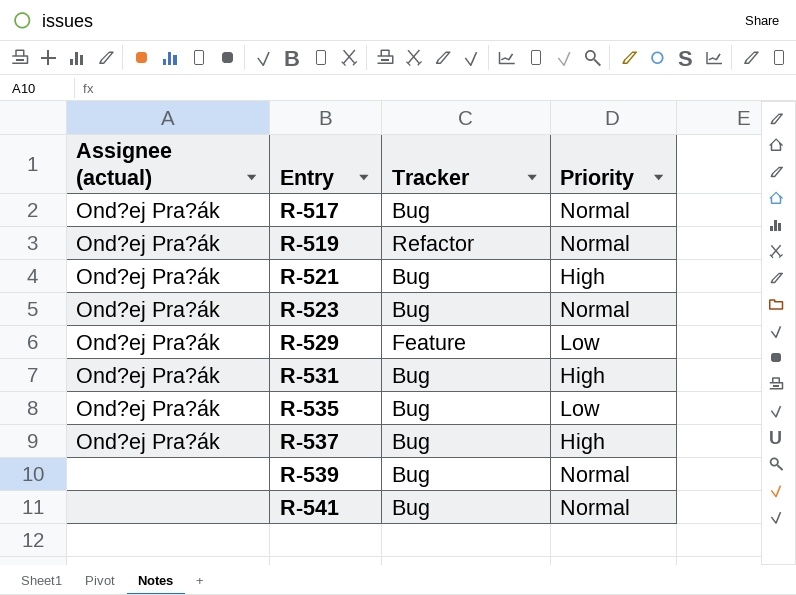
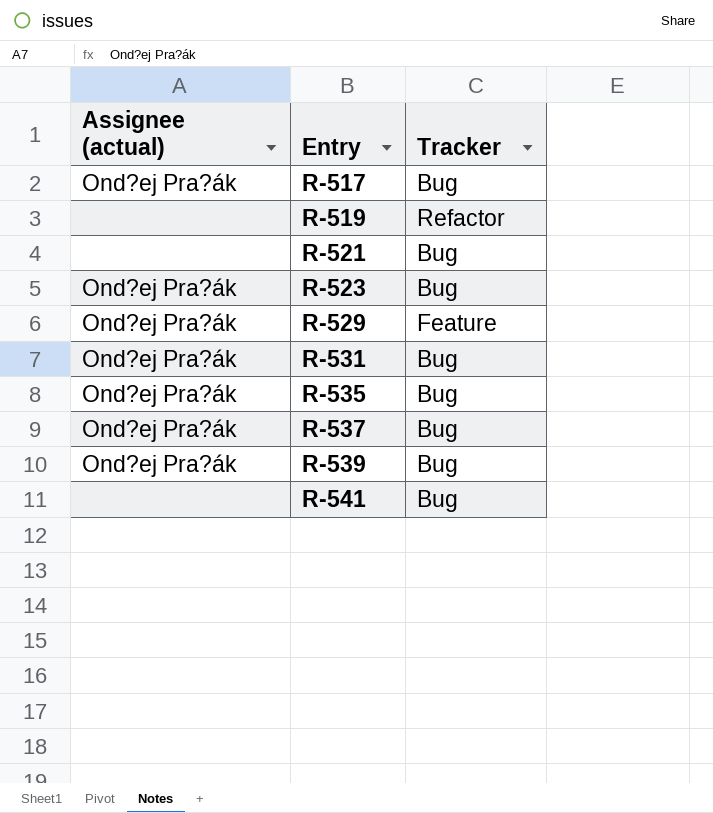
column Priority | position: 4 -> none
R-519 | Assignee (actual): Ond?ej Pra?ák -> none
R-521 | Assignee (actual): Ond?ej Pra?ák -> none
R-539 | Assignee (actual): none -> Ond?ej Pra?ák

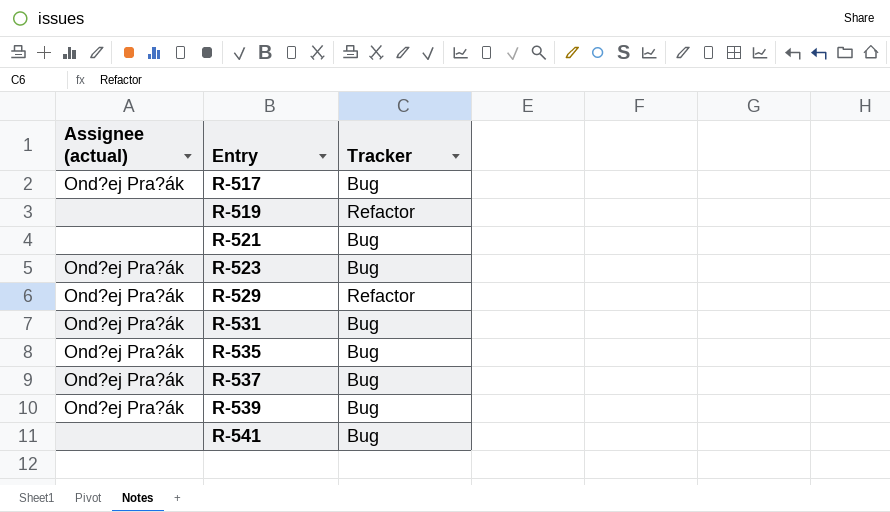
R-529 | Tracker: Feature -> Refactor

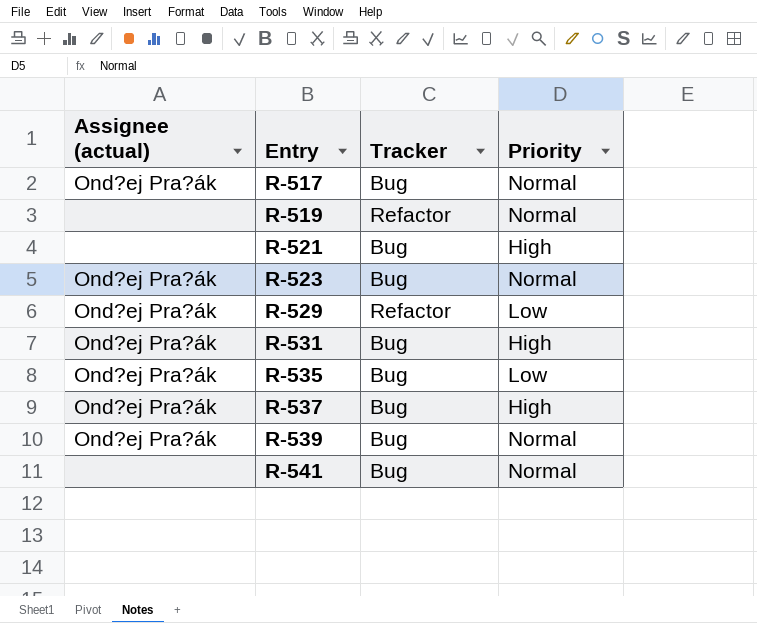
column Priority | position: none -> 4

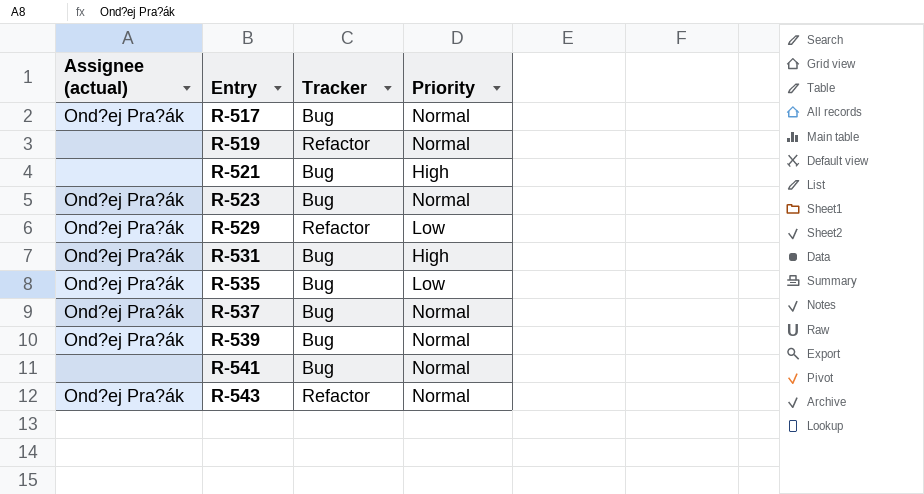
R-537 | Priority: High -> Normal
row R-543: none -> Ond?ej Pra?ák | Refactor | Normal

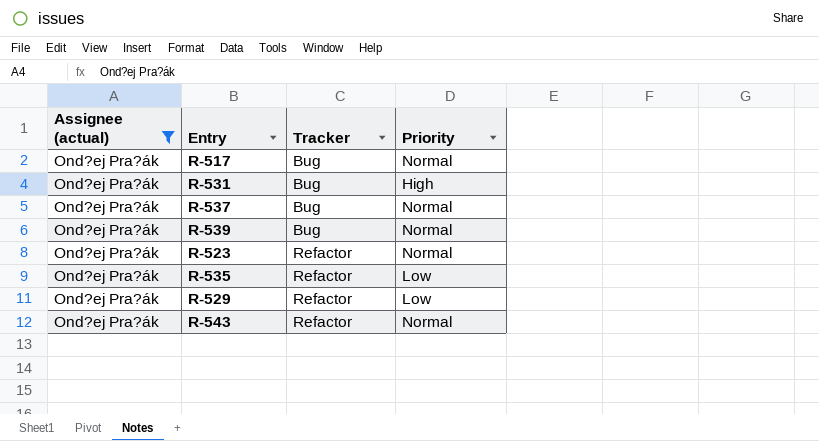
filter: none -> Assignee (actual) = Ond?ej Pra?ák
row order: Entry ascending -> Tracker ascending
R-523 | Tracker: Bug -> Refactor
R-535 | Tracker: Bug -> Refactor

